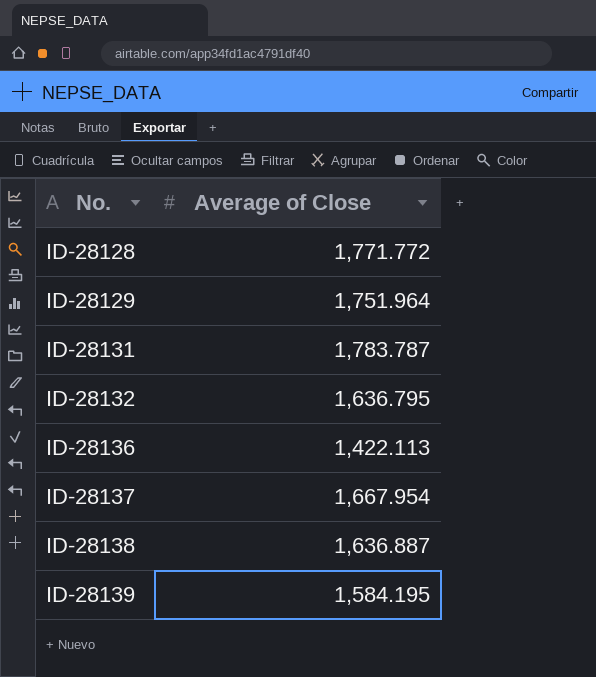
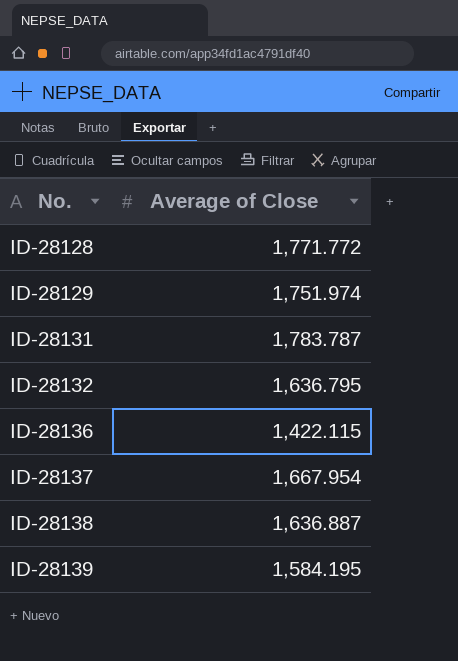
ID-28129 | Average of Close: 1,751.964 -> 1,751.974
ID-28136 | Average of Close: 1,422.113 -> 1,422.115

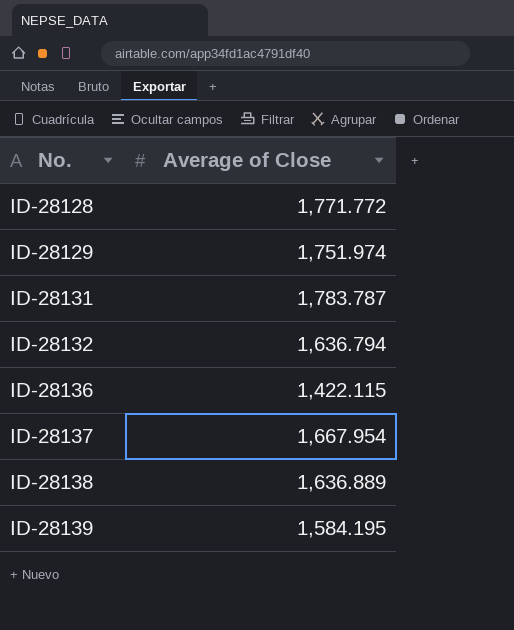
ID-28132 | Average of Close: 1,636.795 -> 1,636.794
ID-28138 | Average of Close: 1,636.887 -> 1,636.889

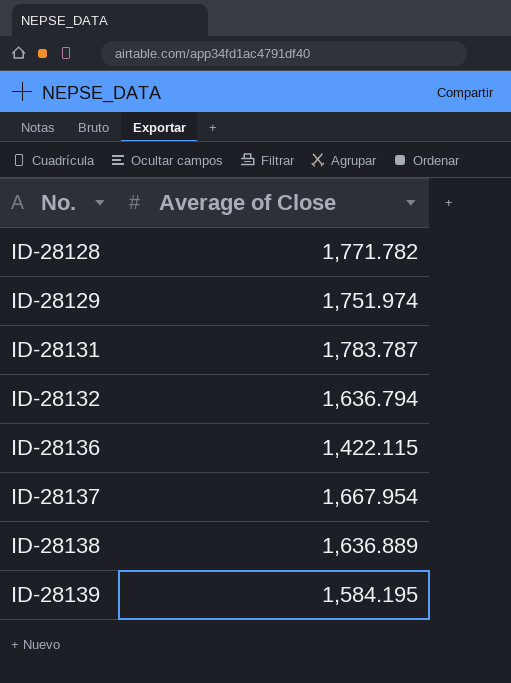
ID-28128 | Average of Close: 1,771.772 -> 1,771.782

